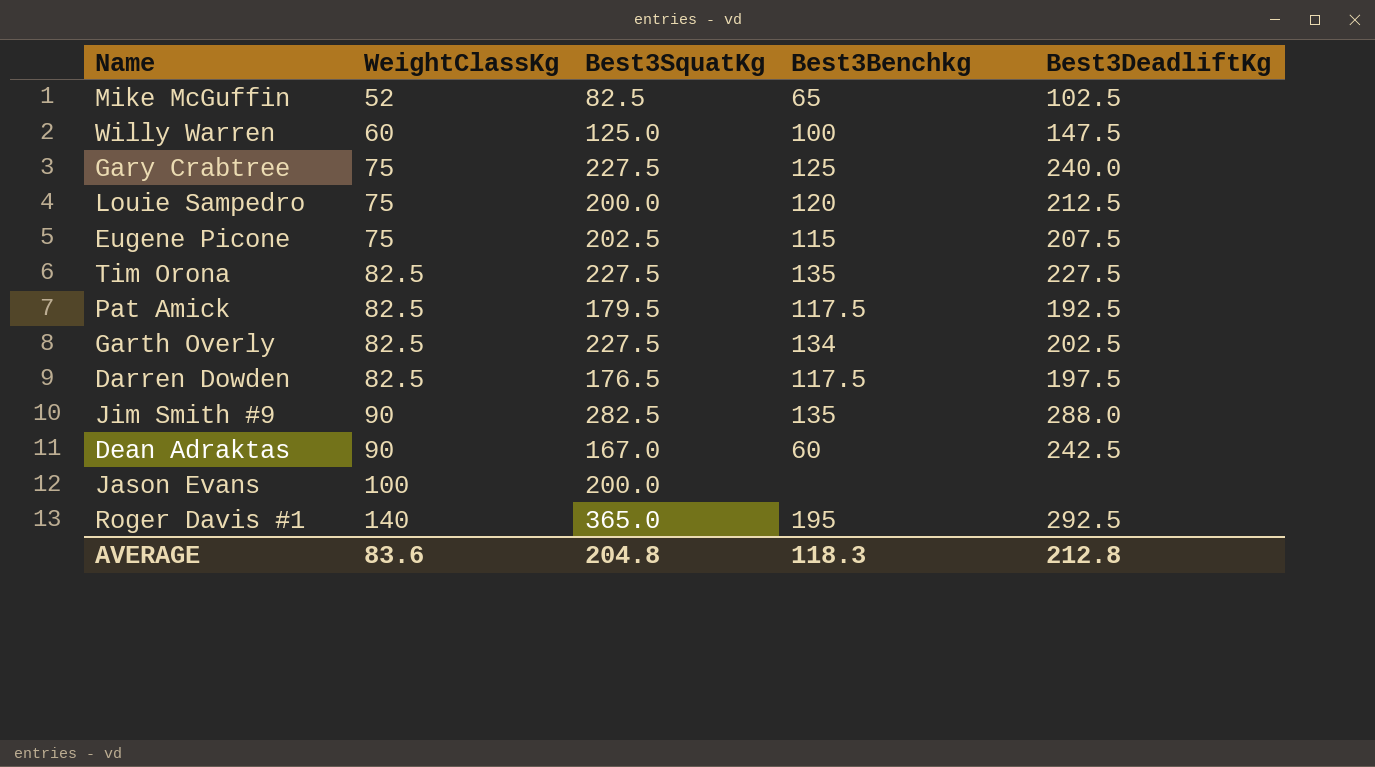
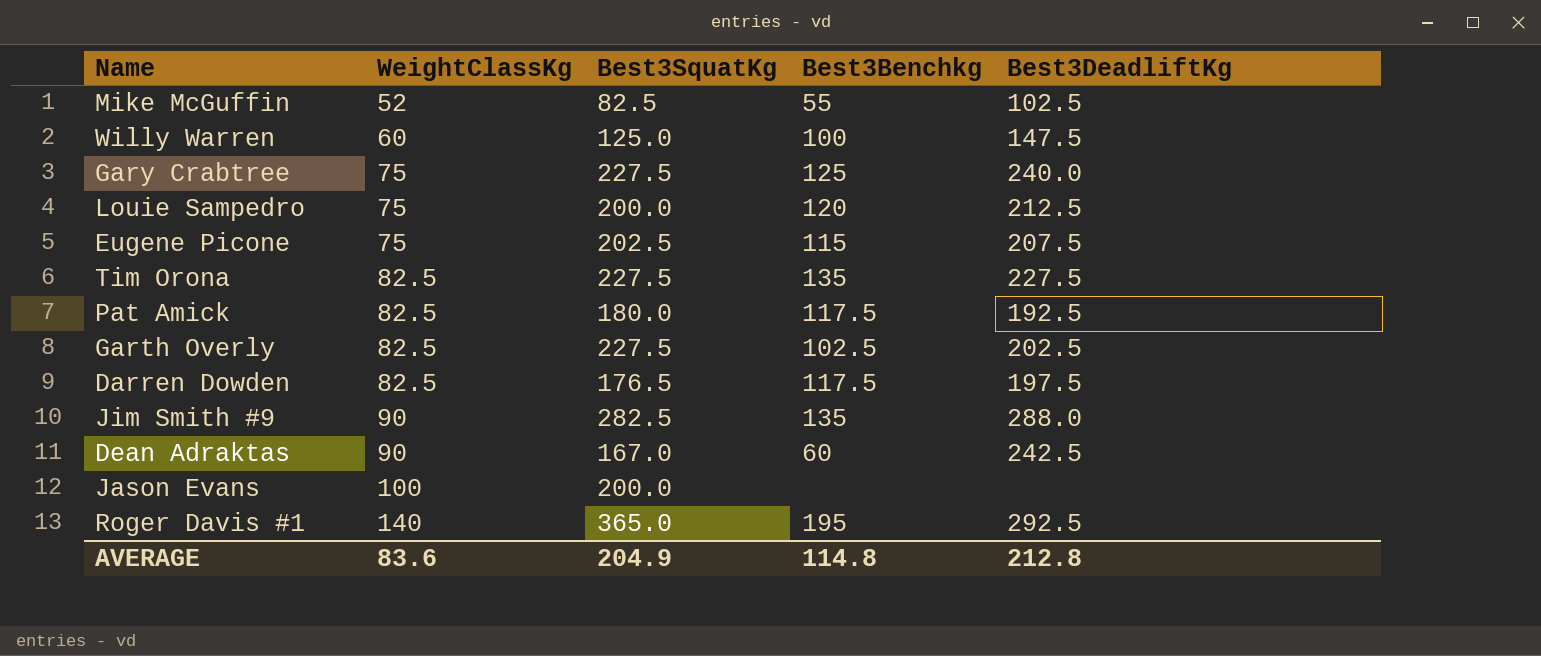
Mike McGuffin | Best3Benchkg: 65 -> 55
Pat Amick | Best3SquatKg: 179.5 -> 180.0
Garth Overly | Best3Benchkg: 134 -> 102.5
AVERAGE | Best3SquatKg: 204.8 -> 204.9
AVERAGE | Best3Benchkg: 118.3 -> 114.8

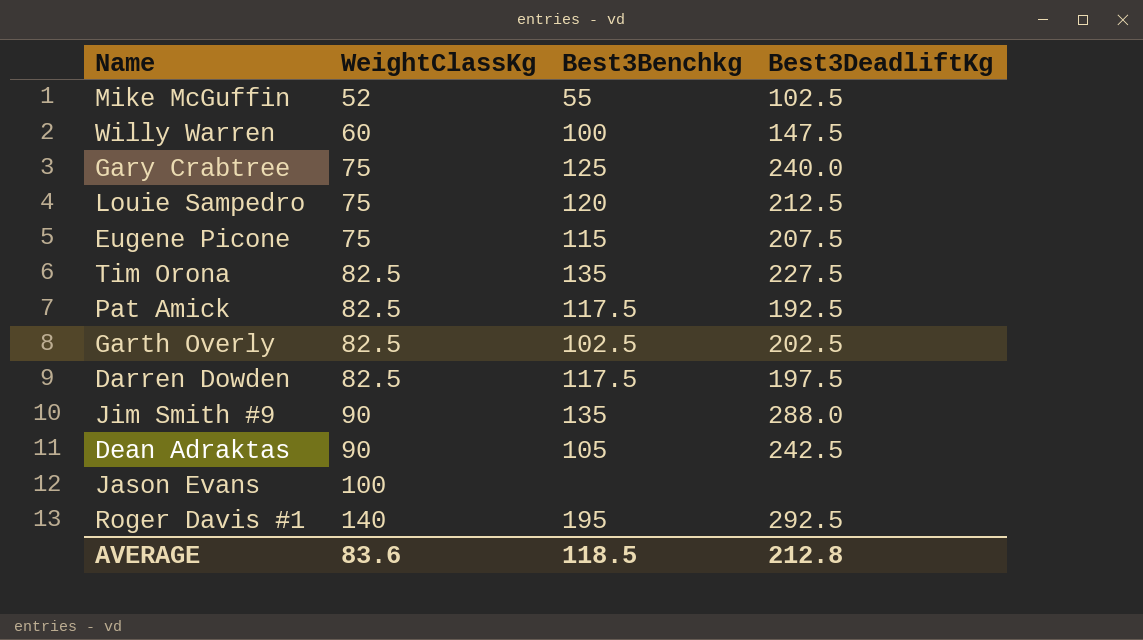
column Best3SquatKg | position: 3 -> none
Dean Adraktas | Best3Benchkg: 60 -> 105
AVERAGE | Best3Benchkg: 114.8 -> 118.5

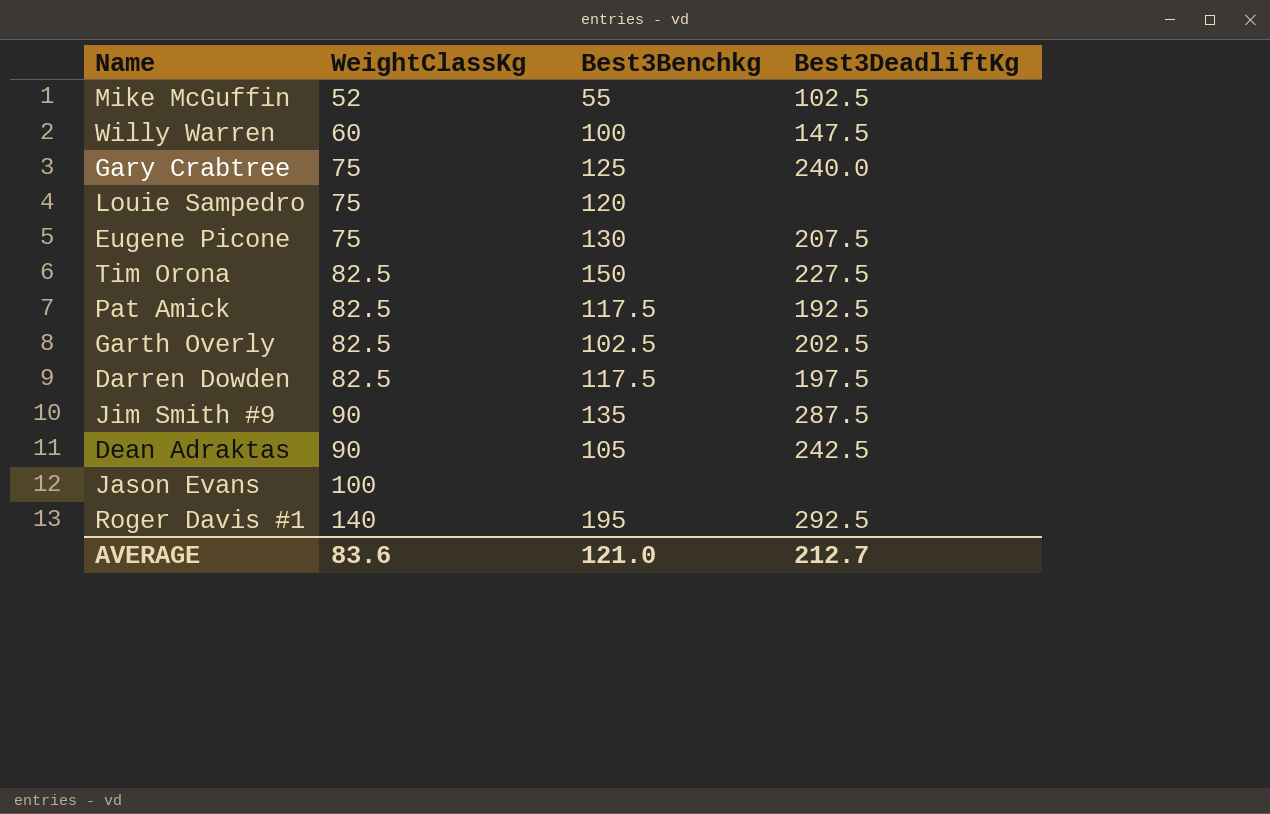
Louie Sampedro | Best3DeadliftKg: 212.5 -> none
Eugene Picone | Best3Benchkg: 115 -> 130
Tim Orona | Best3Benchkg: 135 -> 150
Jim Smith #9 | Best3DeadliftKg: 288.0 -> 287.5
AVERAGE | Best3Benchkg: 118.5 -> 121.0
AVERAGE | Best3DeadliftKg: 212.8 -> 212.7

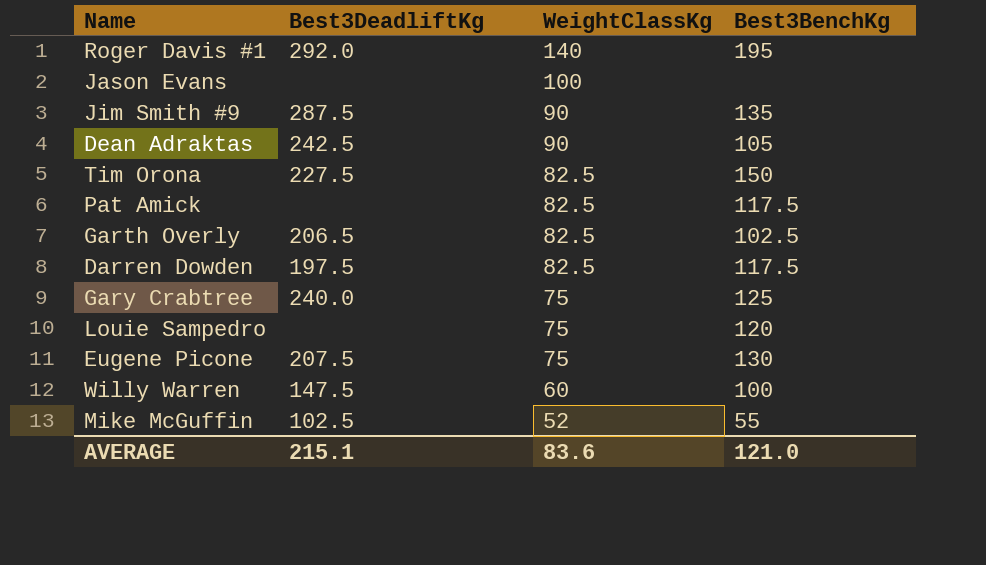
row order: WeightClassKg ascending -> WeightClassKg descending
column Best3DeadliftKg | position: 4 -> 2
column name: Best3Benchkg -> Best3BenchKg
Roger Davis #1 | Best3DeadliftKg: 292.5 -> 292.0
Pat Amick | Best3DeadliftKg: 192.5 -> none
Garth Overly | Best3DeadliftKg: 202.5 -> 206.5
AVERAGE | Best3DeadliftKg: 212.7 -> 215.1

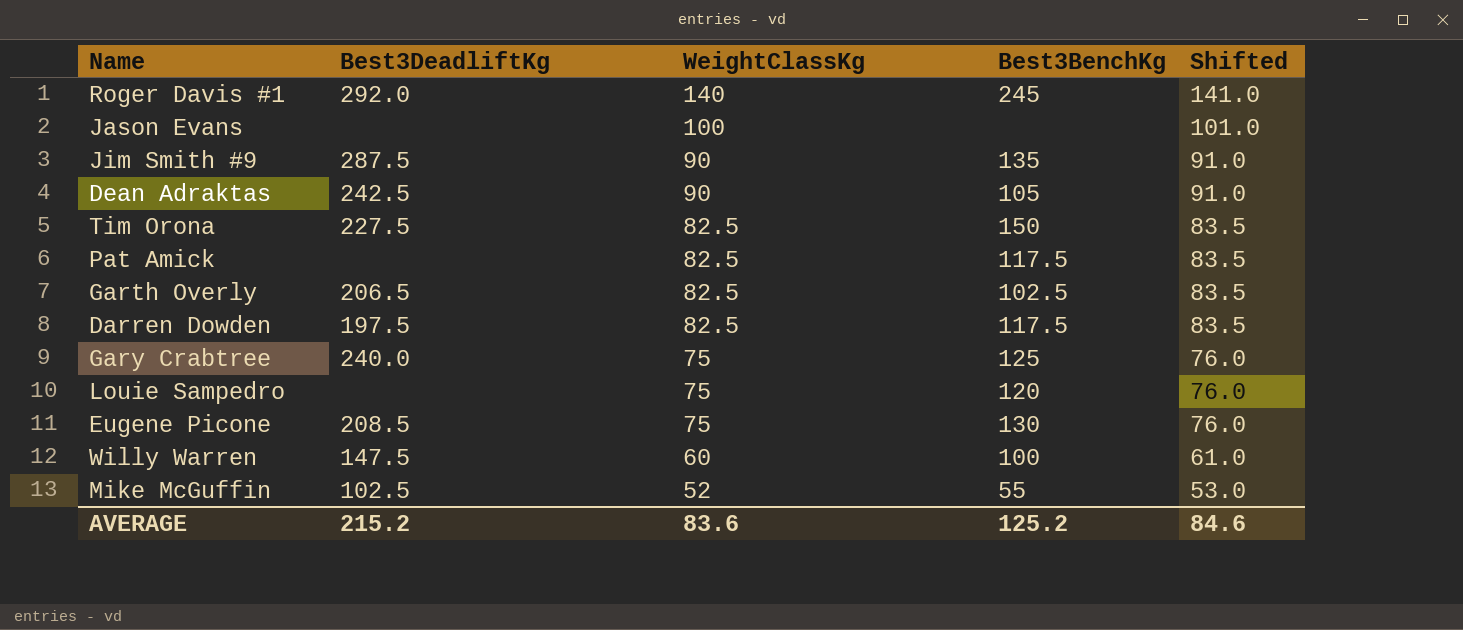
column Shifted | formula: none -> [WeightClassKg] + 1
Roger Davis #1 | Best3BenchKg: 195 -> 245
Eugene Picone | Best3DeadliftKg: 207.5 -> 208.5
AVERAGE | Best3DeadliftKg: 215.1 -> 215.2
AVERAGE | Best3BenchKg: 121.0 -> 125.2

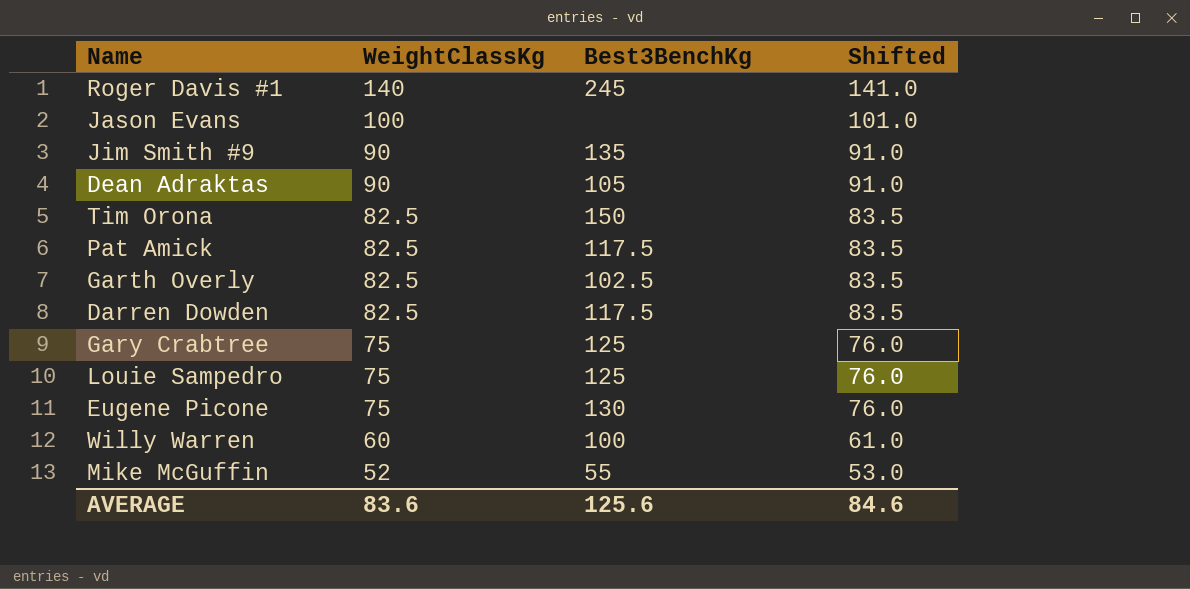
column Best3DeadliftKg | position: 2 -> none
Louie Sampedro | Best3BenchKg: 120 -> 125
AVERAGE | Best3BenchKg: 125.2 -> 125.6

